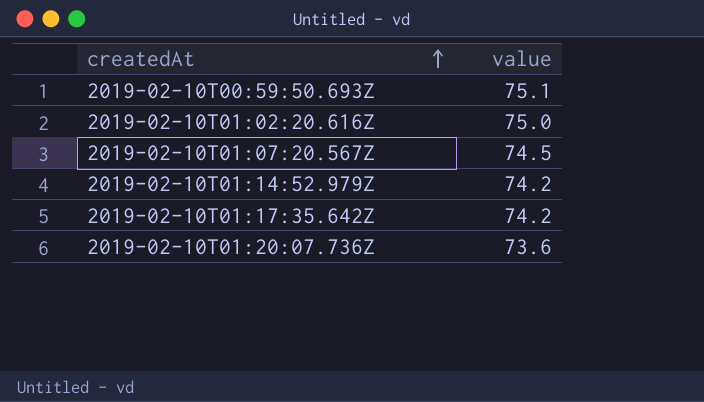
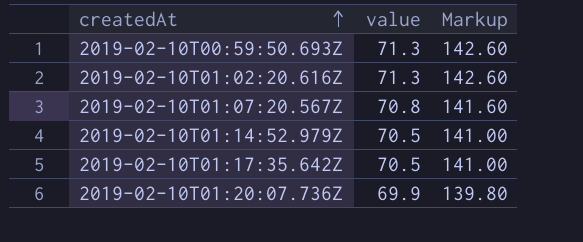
column Markup | formula: none -> [value] * 2
2019-02-10T00:59:50.693Z | value: 75.1 -> 71.3
2019-02-10T01:02:20.616Z | value: 75.0 -> 71.3
2019-02-10T01:07:20.567Z | value: 74.5 -> 70.8
2019-02-10T01:14:52.979Z | value: 74.2 -> 70.5
2019-02-10T01:17:35.642Z | value: 74.2 -> 70.5
2019-02-10T01:20:07.736Z | value: 73.6 -> 69.9

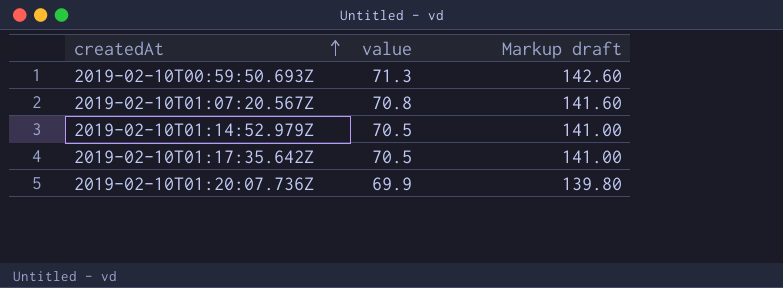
column name: Markup -> Markup draft
row 2019-02-10T01:02:20.616Z: 71.3 | 142.60 -> none

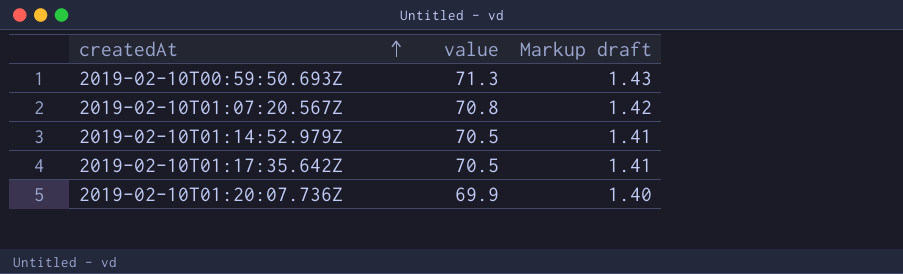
column Markup draft | formula: [value] * 2 -> [value] * 0.02

